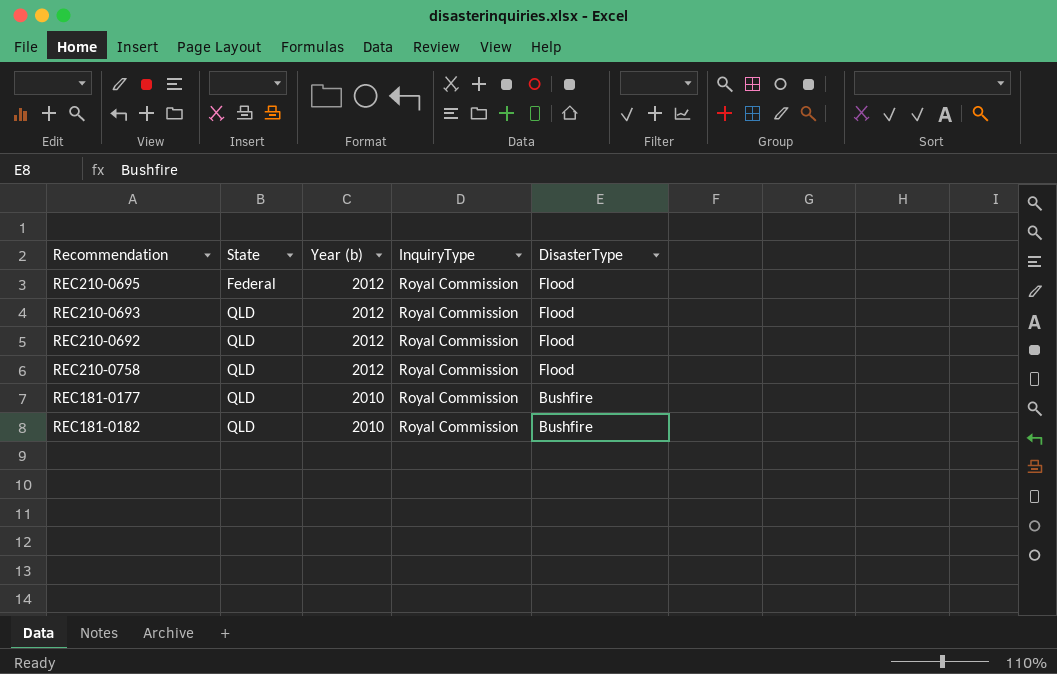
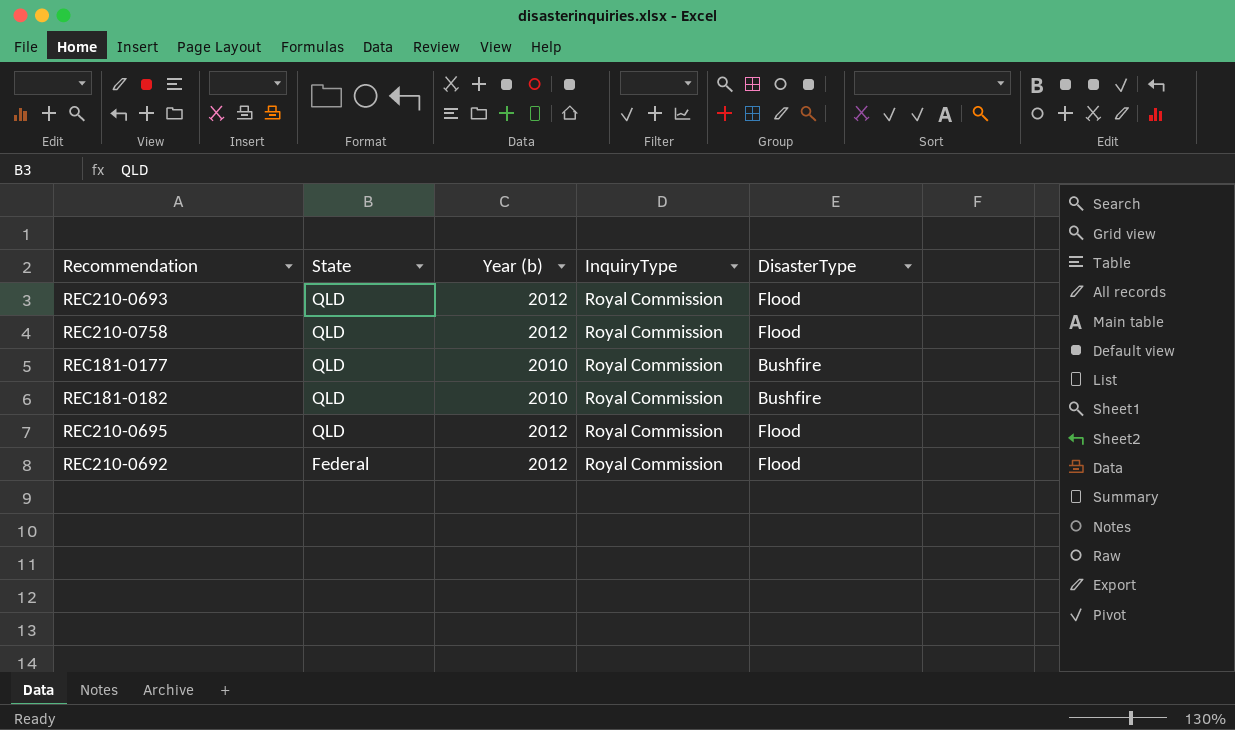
row order: State ascending -> State descending
REC210-0695 | State: Federal -> QLD
REC210-0692 | State: QLD -> Federal

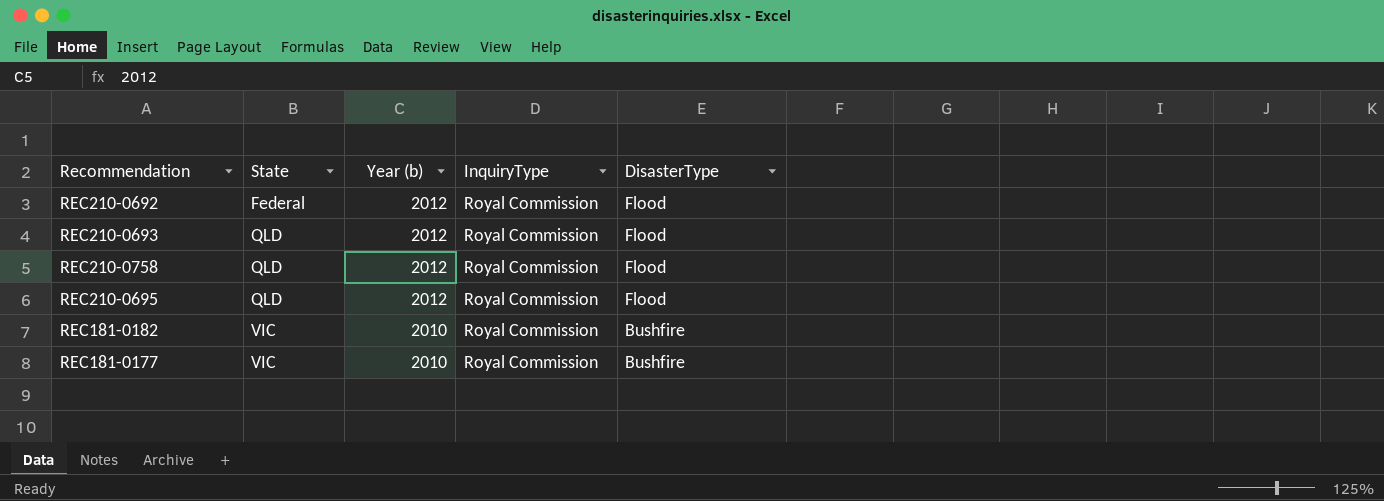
row order: State descending -> State ascending
REC181-0182 | State: QLD -> VIC
REC181-0177 | State: QLD -> VIC

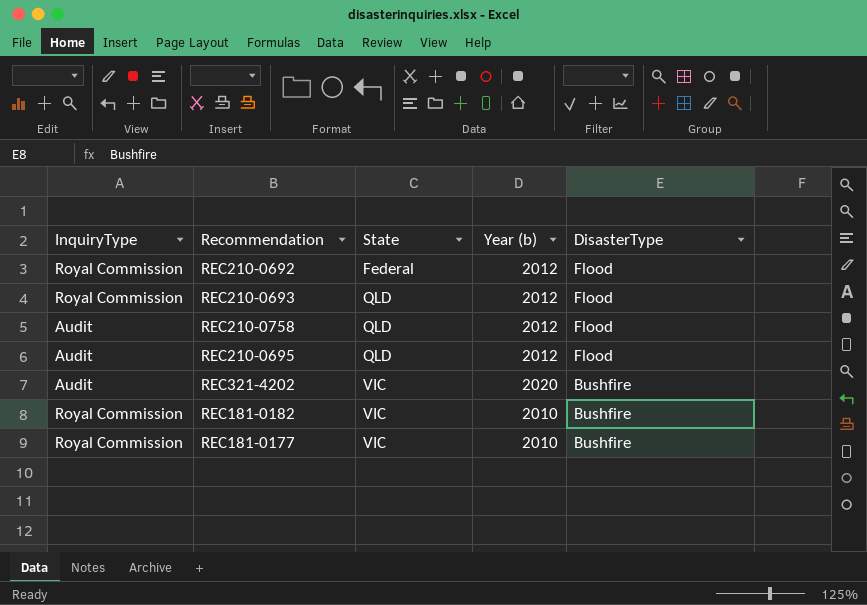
column InquiryType | position: 4 -> 1
REC210-0758 | InquiryType: Royal Commission -> Audit
REC210-0695 | InquiryType: Royal Commission -> Audit
row REC321-4202: none -> Audit | VIC | 2020 | Bushfire

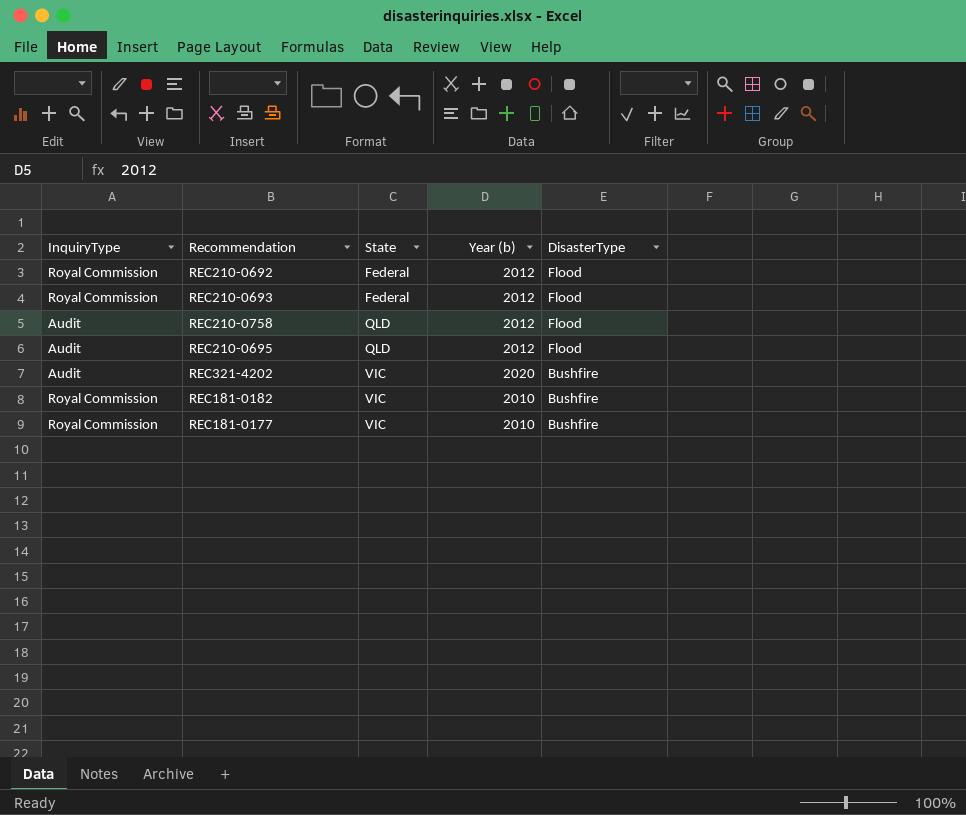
REC210-0693 | State: QLD -> Federal

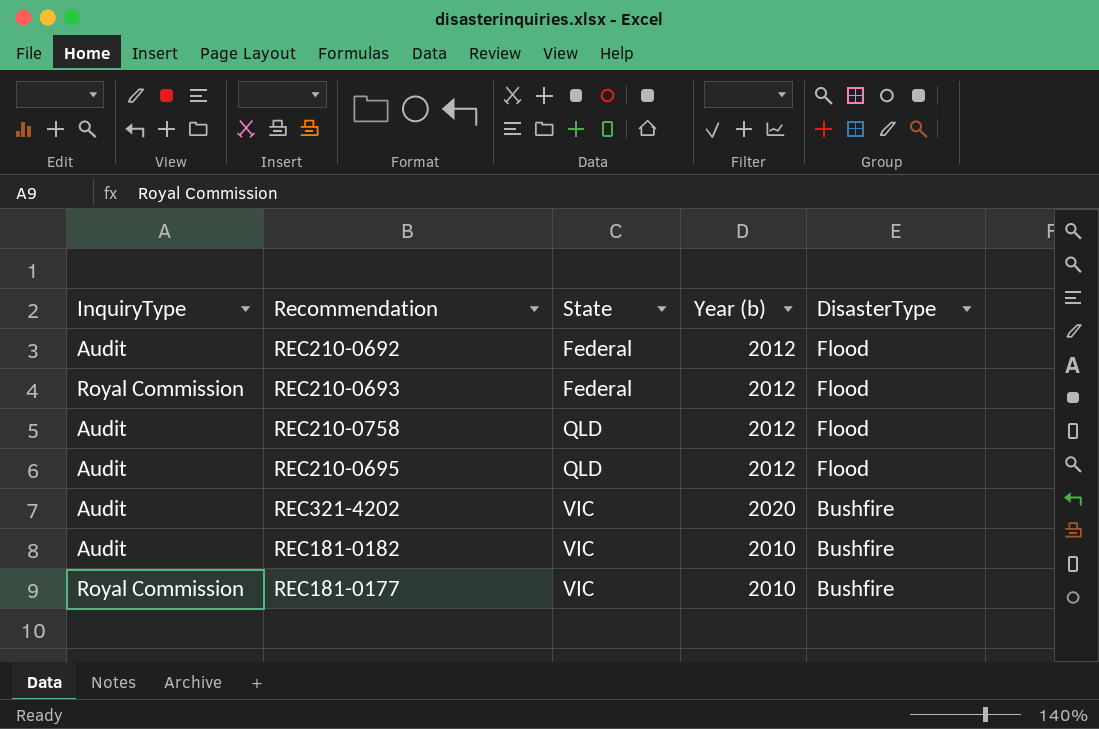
REC210-0692 | InquiryType: Royal Commission -> Audit
REC181-0182 | InquiryType: Royal Commission -> Audit

